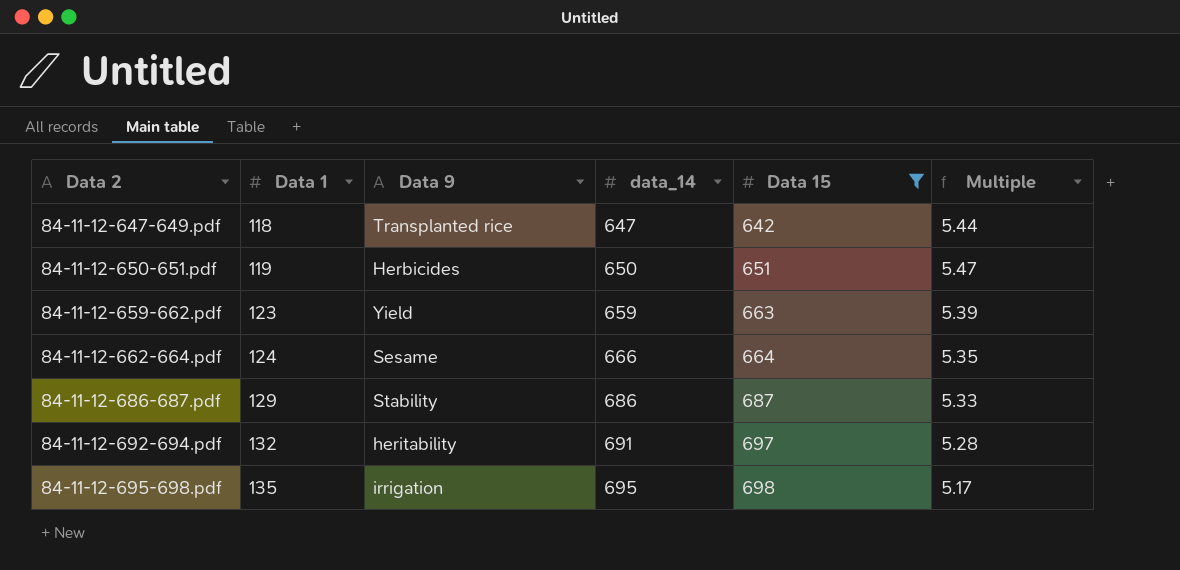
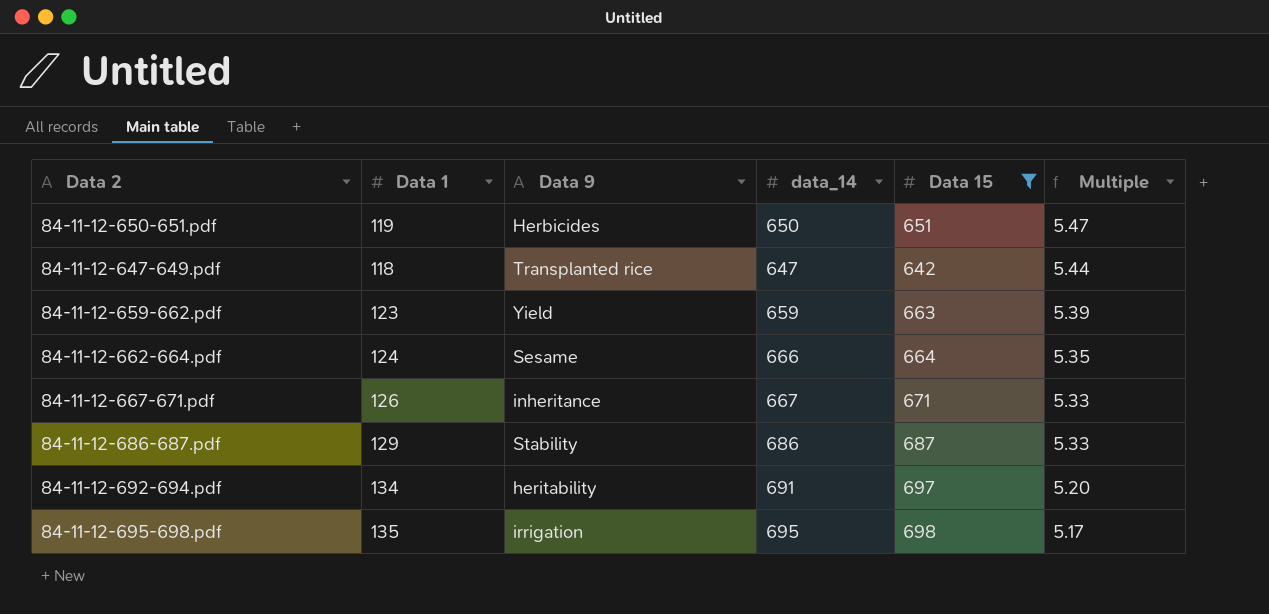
row order: Data 2 ascending -> Multiple descending
row 84-11-12-667-671.pdf: none -> 126 | inheritance | 667 | 671 | 5.33
84-11-12-692-694.pdf | Data 1: 132 -> 134
84-11-12-692-694.pdf | Multiple: 5.28 -> 5.20

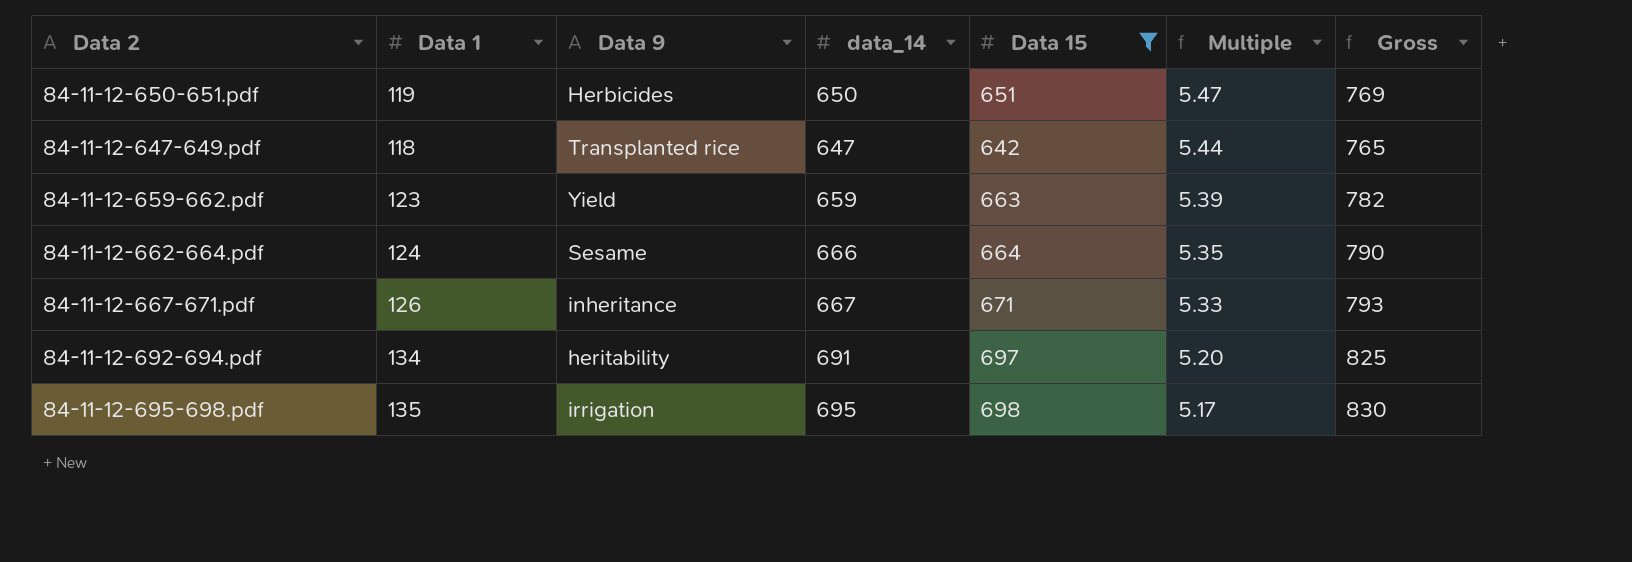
column Gross | formula: none -> [Data 1] + [data_14]
row 84-11-12-686-687.pdf: 129 | Stability | 686 | 687 | 5.33 -> none

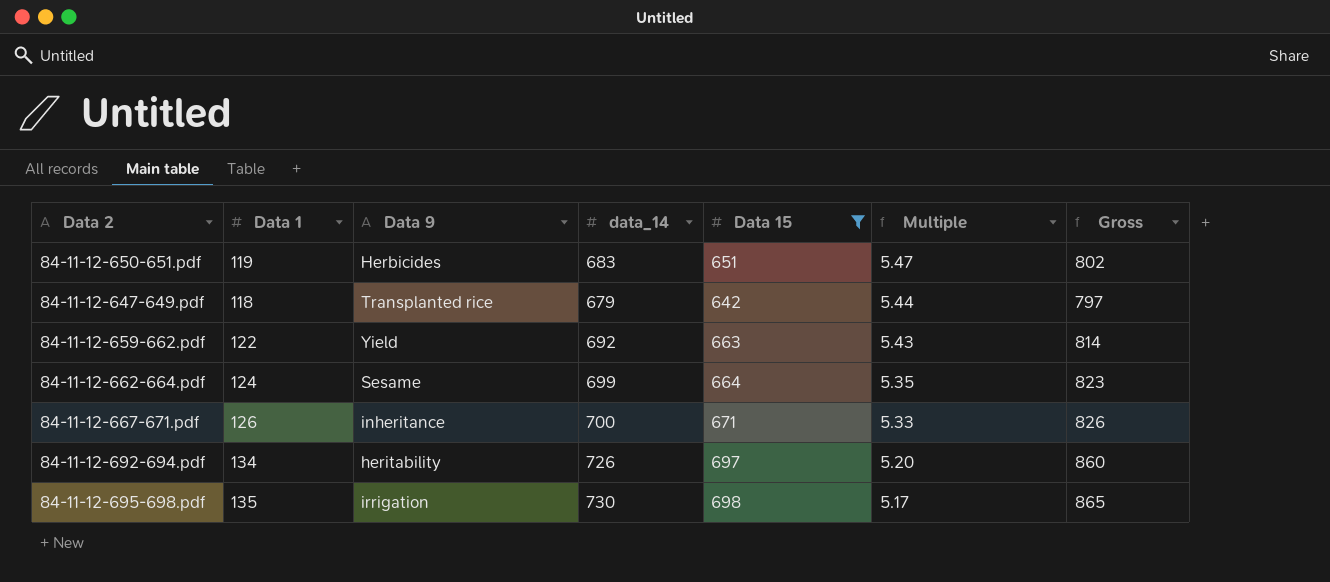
84-11-12-650-651.pdf | data_14: 650 -> 683
84-11-12-650-651.pdf | Gross: 769 -> 802
84-11-12-647-649.pdf | data_14: 647 -> 679
84-11-12-647-649.pdf | Gross: 765 -> 797
84-11-12-659-662.pdf | Data 1: 123 -> 122
84-11-12-659-662.pdf | data_14: 659 -> 692
84-11-12-659-662.pdf | Multiple: 5.39 -> 5.43
84-11-12-659-662.pdf | Gross: 782 -> 814
84-11-12-662-664.pdf | data_14: 666 -> 699
84-11-12-662-664.pdf | Gross: 790 -> 823
84-11-12-667-671.pdf | data_14: 667 -> 700
84-11-12-667-671.pdf | Gross: 793 -> 826
84-11-12-692-694.pdf | data_14: 691 -> 726
84-11-12-692-694.pdf | Gross: 825 -> 860
84-11-12-695-698.pdf | data_14: 695 -> 730
84-11-12-695-698.pdf | Gross: 830 -> 865

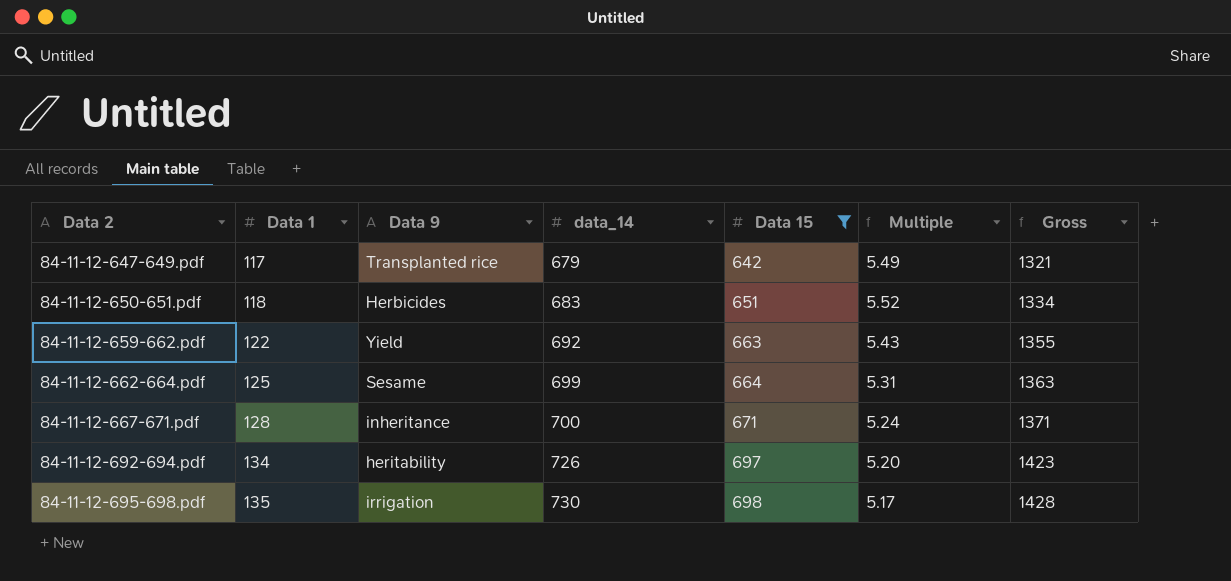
row order: Multiple descending -> Data 2 ascending
column Gross | formula: [Data 1] + [data_14] -> [data_14] + [Data 15]
84-11-12-647-649.pdf | Data 1: 118 -> 117
84-11-12-647-649.pdf | Multiple: 5.44 -> 5.49
84-11-12-650-651.pdf | Data 1: 119 -> 118
84-11-12-650-651.pdf | Multiple: 5.47 -> 5.52
84-11-12-662-664.pdf | Data 1: 124 -> 125
84-11-12-662-664.pdf | Multiple: 5.35 -> 5.31
84-11-12-667-671.pdf | Data 1: 126 -> 128
84-11-12-667-671.pdf | Multiple: 5.33 -> 5.24

